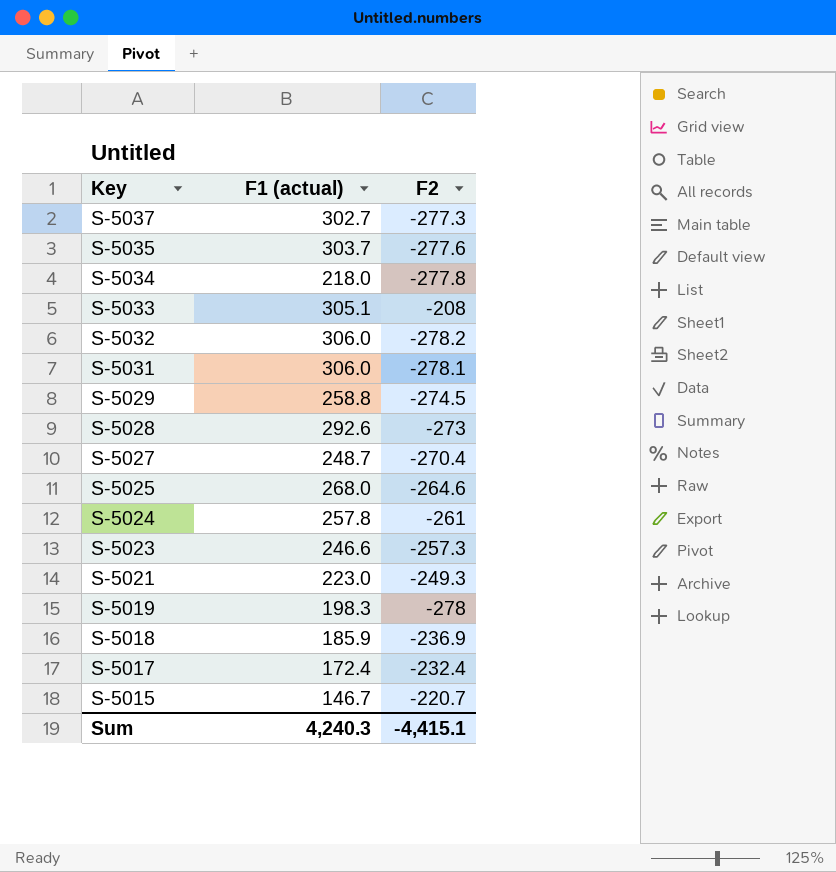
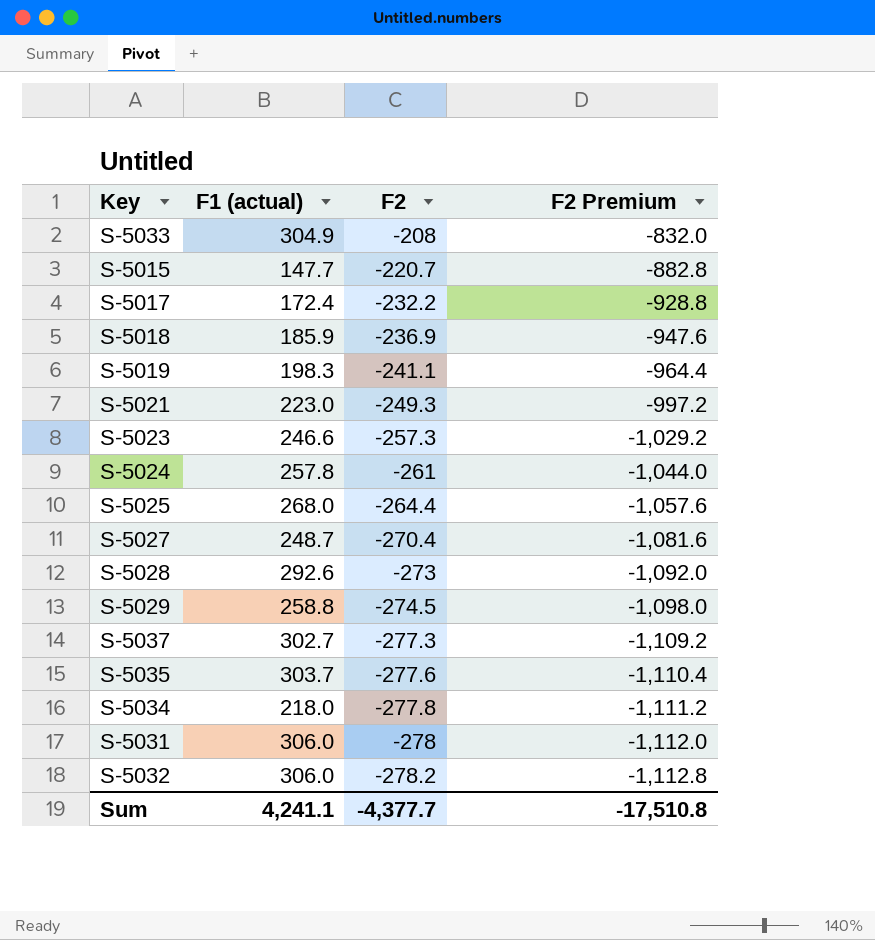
row order: Key descending -> F2 descending
column F2 Premium | formula: none -> [F2] * 4
S-5033 | F1 (actual): 305.1 -> 304.9
S-5015 | F1 (actual): 146.7 -> 147.7
S-5017 | F2: -232.4 -> -232.2
S-5019 | F2: -278 -> -241.1
S-5025 | F2: -264.6 -> -264.4
S-5031 | F2: -278.1 -> -278
Sum | F1 (actual): 4,240.3 -> 4,241.1
Sum | F2: -4,415.1 -> -4,377.7

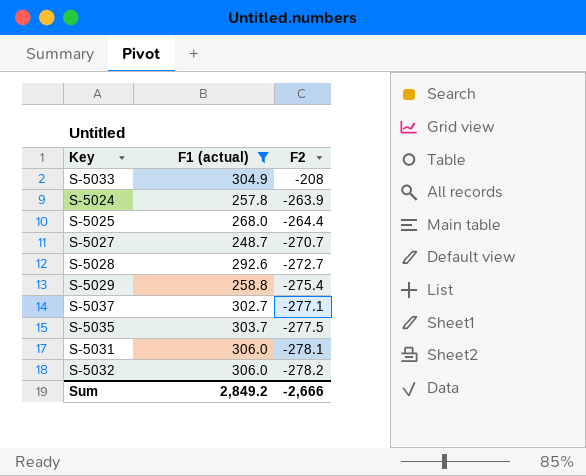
filter: none -> F1 (actual) >= 248.7
column F2 Premium | formula: [F2] * 4 -> none
S-5024 | F2: -261 -> -263.9
S-5027 | F2: -270.4 -> -270.7
S-5028 | F2: -273 -> -272.7
S-5029 | F2: -274.5 -> -275.4
S-5037 | F2: -277.3 -> -277.1
S-5035 | F2: -277.6 -> -277.5
S-5031 | F2: -278 -> -278.1
Sum | F1 (actual): 4,241.1 -> 2,849.2
Sum | F2: -4,377.7 -> -2,666

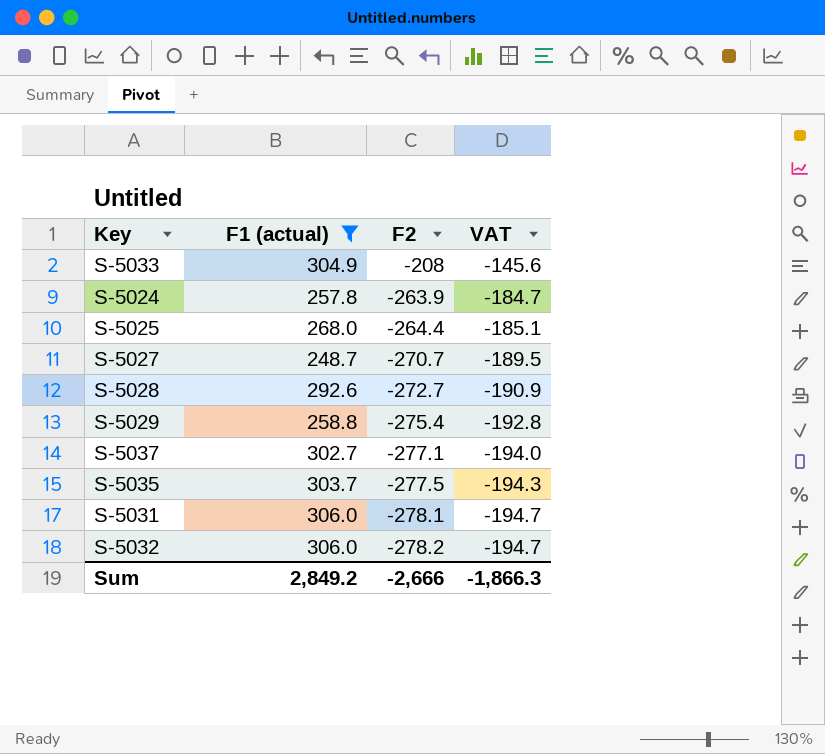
column VAT | formula: none -> [F2] * 0.7

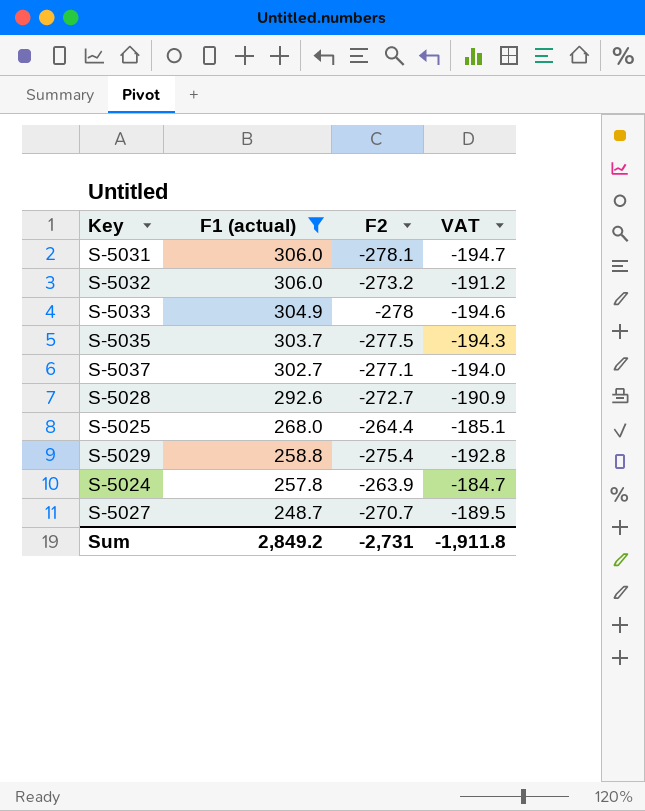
row order: F2 descending -> F1 (actual) descending
S-5032 | F2: -278.2 -> -273.2
S-5032 | VAT: -194.7 -> -191.2
S-5033 | F2: -208 -> -278
S-5033 | VAT: -145.6 -> -194.6
Sum | F2: -2,666 -> -2,731
Sum | VAT: -1,866.3 -> -1,911.8

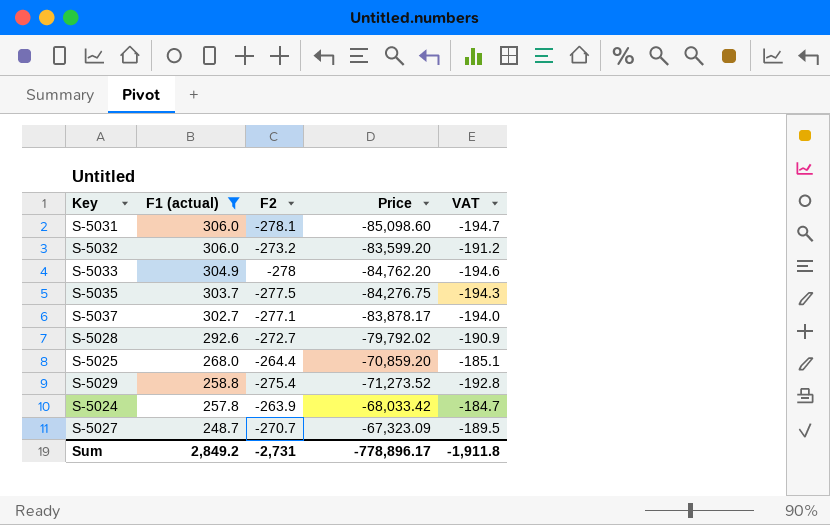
column Price | formula: none -> [F1 (actual)] * [F2]

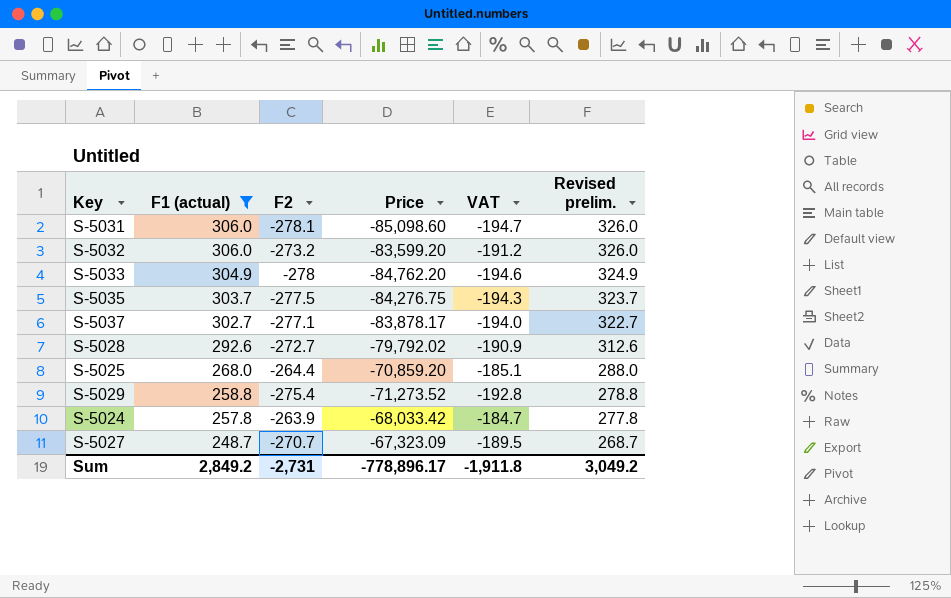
column Revised prelim. | formula: none -> [F1 (actual)] + 20

